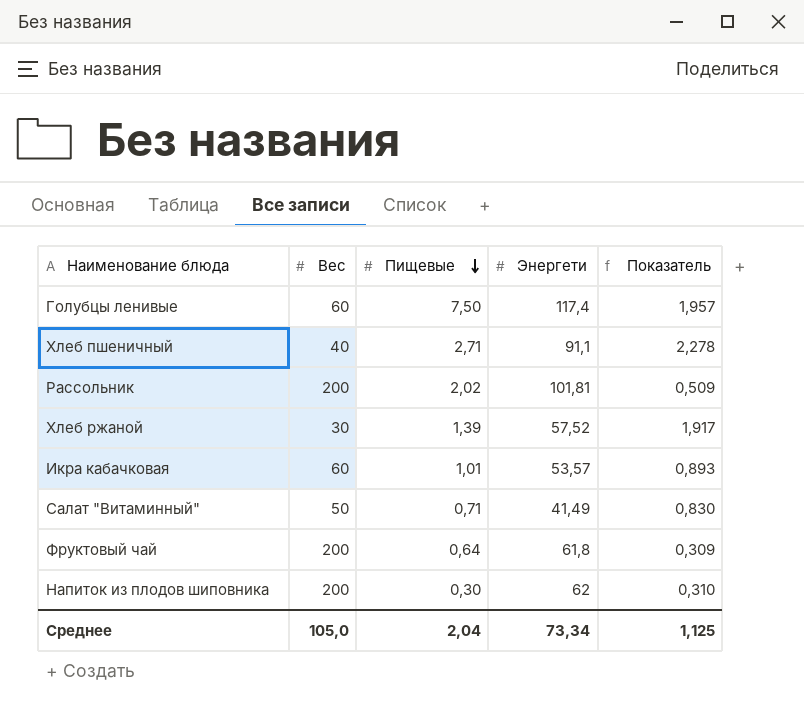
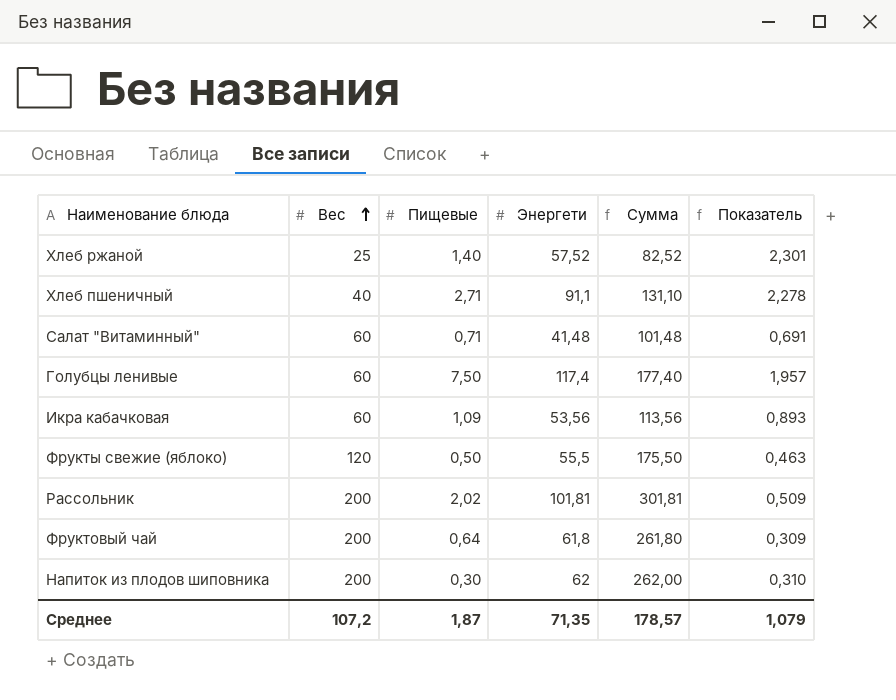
row order: Пищевые descending -> Вес ascending
column Сумма | formula: none -> [Вес] + [Энергети]
Хлеб ржаной | Вес: 30 -> 25
Хлеб ржаной | Пищевые: 1,39 -> 1,40
Хлеб ржаной | Показатель: 1,917 -> 2,301
Салат "Витаминный" | Вес: 50 -> 60
Салат "Витаминный" | Энергети: 41,49 -> 41,48
Салат "Витаминный" | Показатель: 0,830 -> 0,691
Икра кабачковая | Пищевые: 1,01 -> 1,09
Икра кабачковая | Энергети: 53,57 -> 53,56
row Фрукты свежие (яблоко): none -> 120 | 0,50 | 55,5 | 175,50 | 0,463
Среднее | Вес: 105,0 -> 107,2
Среднее | Пищевые: 2,04 -> 1,87
Среднее | Энергети: 73,34 -> 71,35
Среднее | Показатель: 1,125 -> 1,079

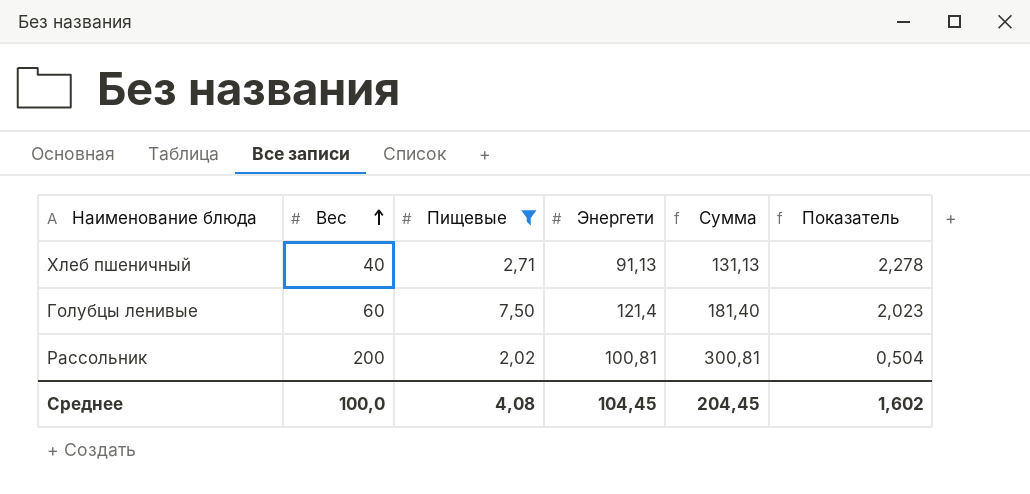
filter: none -> Пищевые >= 2,02
Хлеб пшеничный | Энергети: 91,1 -> 91,13
Хлеб пшеничный | Сумма: 131,10 -> 131,13
Голубцы ленивые | Энергети: 117,4 -> 121,4
Голубцы ленивые | Сумма: 177,40 -> 181,40
Голубцы ленивые | Показатель: 1,957 -> 2,023
Рассольник | Энергети: 101,81 -> 100,81
Рассольник | Сумма: 301,81 -> 300,81
Рассольник | Показатель: 0,509 -> 0,504
Среднее | Вес: 107,2 -> 100,0
Среднее | Пищевые: 1,87 -> 4,08
Среднее | Энергети: 71,35 -> 104,45
Среднее | Сумма: 178,57 -> 204,45
Среднее | Показатель: 1,079 -> 1,602

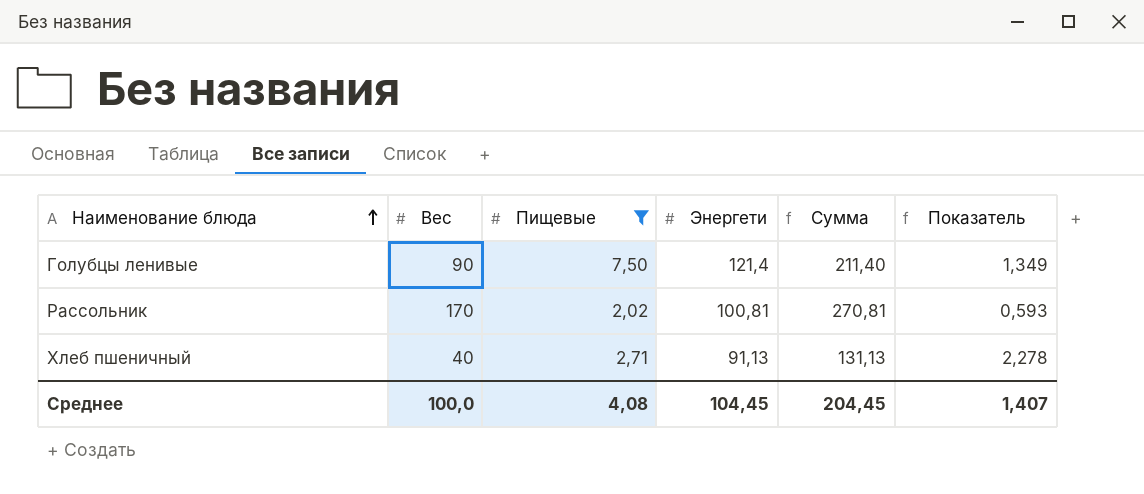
row order: Вес ascending -> Наименование блюда ascending
Голубцы ленивые | Вес: 60 -> 90
Голубцы ленивые | Сумма: 181,40 -> 211,40
Голубцы ленивые | Показатель: 2,023 -> 1,349
Рассольник | Вес: 200 -> 170
Рассольник | Сумма: 300,81 -> 270,81
Рассольник | Показатель: 0,504 -> 0,593
Среднее | Показатель: 1,602 -> 1,407

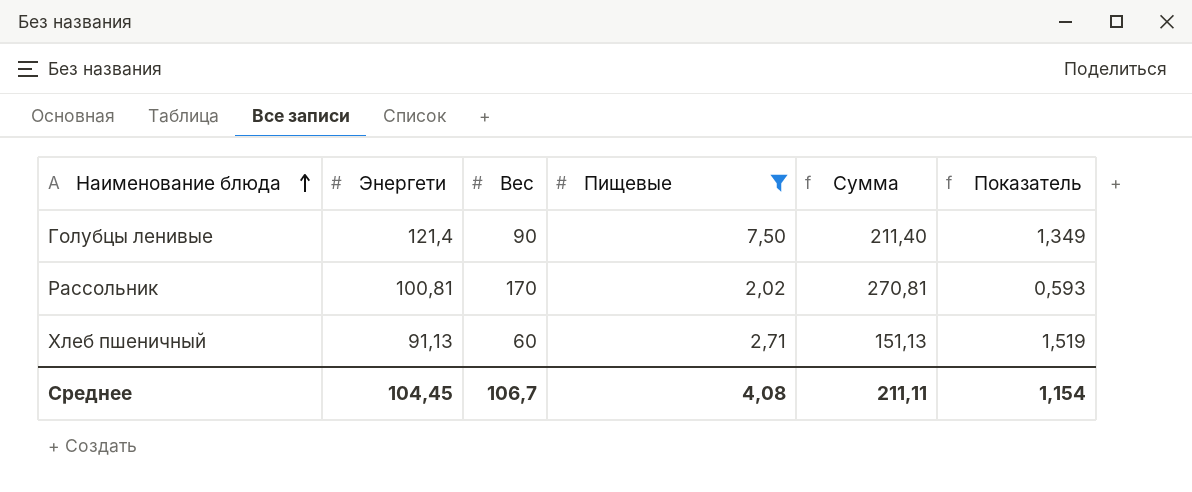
column Энергети | position: 4 -> 2
Хлеб пшеничный | Вес: 40 -> 60
Хлеб пшеничный | Сумма: 131,13 -> 151,13
Хлеб пшеничный | Показатель: 2,278 -> 1,519
Среднее | Вес: 100,0 -> 106,7
Среднее | Сумма: 204,45 -> 211,11
Среднее | Показатель: 1,407 -> 1,154

